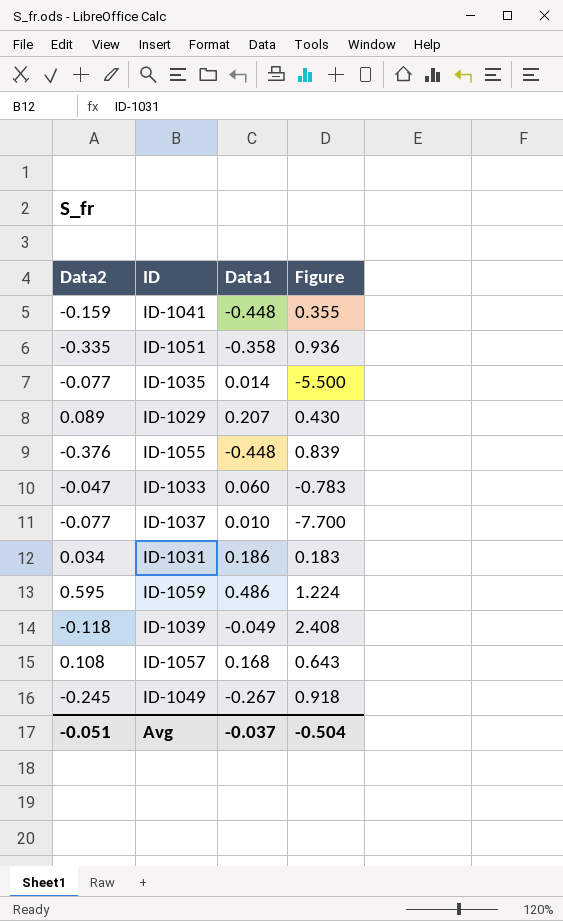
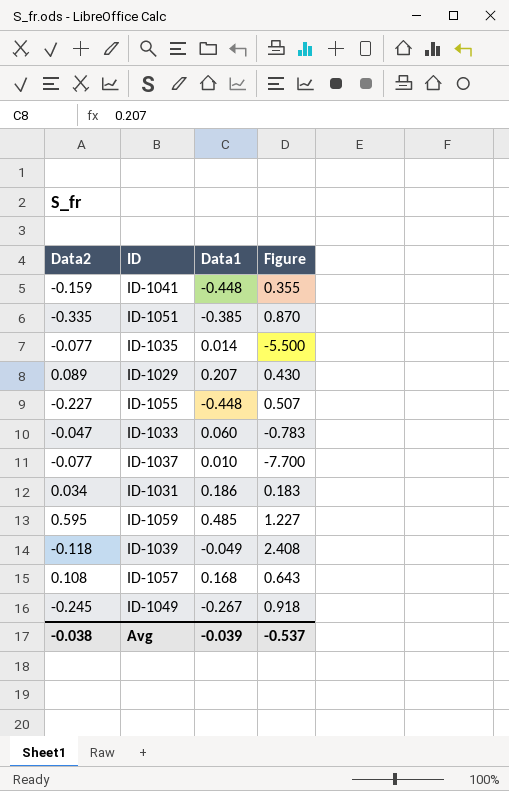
ID-1051 | Data1: -0.358 -> -0.385
ID-1051 | Figure: 0.936 -> 0.870
ID-1055 | Data2: -0.376 -> -0.227
ID-1055 | Figure: 0.839 -> 0.507
ID-1059 | Data1: 0.486 -> 0.485
ID-1059 | Figure: 1.224 -> 1.227
Avg | Data2: -0.051 -> -0.038
Avg | Data1: -0.037 -> -0.039
Avg | Figure: -0.504 -> -0.537

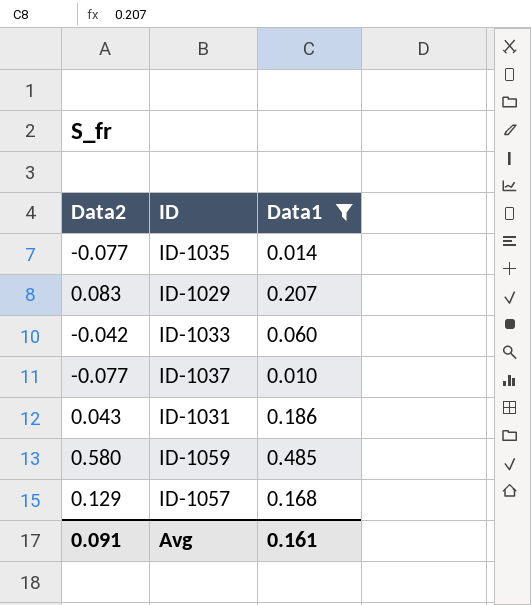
filter: none -> Data1 >= 0.010
column Figure | formula: [Data2] / [Data1] -> none
ID-1029 | Data2: 0.089 -> 0.083
ID-1033 | Data2: -0.047 -> -0.042
ID-1031 | Data2: 0.034 -> 0.043
ID-1059 | Data2: 0.595 -> 0.580
ID-1057 | Data2: 0.108 -> 0.129
Avg | Data2: -0.038 -> 0.091
Avg | Data1: -0.039 -> 0.161

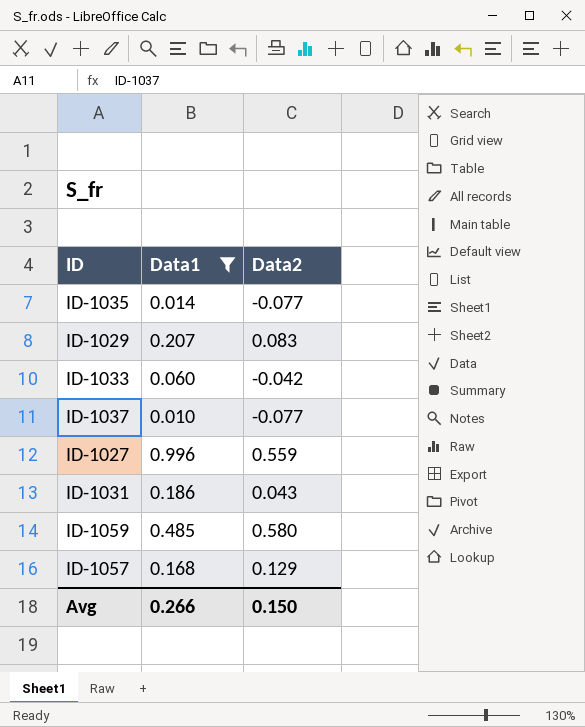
column Data2 | position: 1 -> 3
row ID-1027: none -> 0.996 | 0.559
Avg | Data1: 0.161 -> 0.266
Avg | Data2: 0.091 -> 0.150

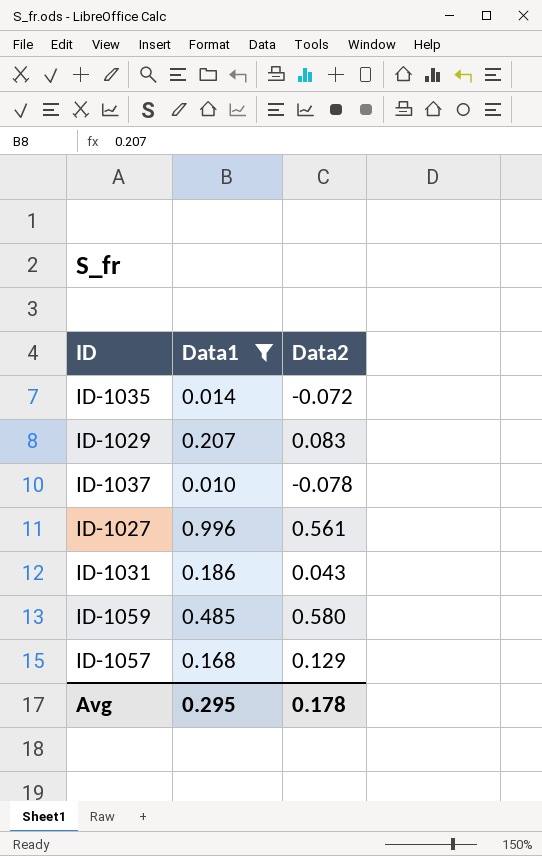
row ID-1033: 0.060 | -0.042 -> none
ID-1035 | Data2: -0.077 -> -0.072
ID-1037 | Data2: -0.077 -> -0.078
ID-1027 | Data2: 0.559 -> 0.561
Avg | Data1: 0.266 -> 0.295
Avg | Data2: 0.150 -> 0.178

